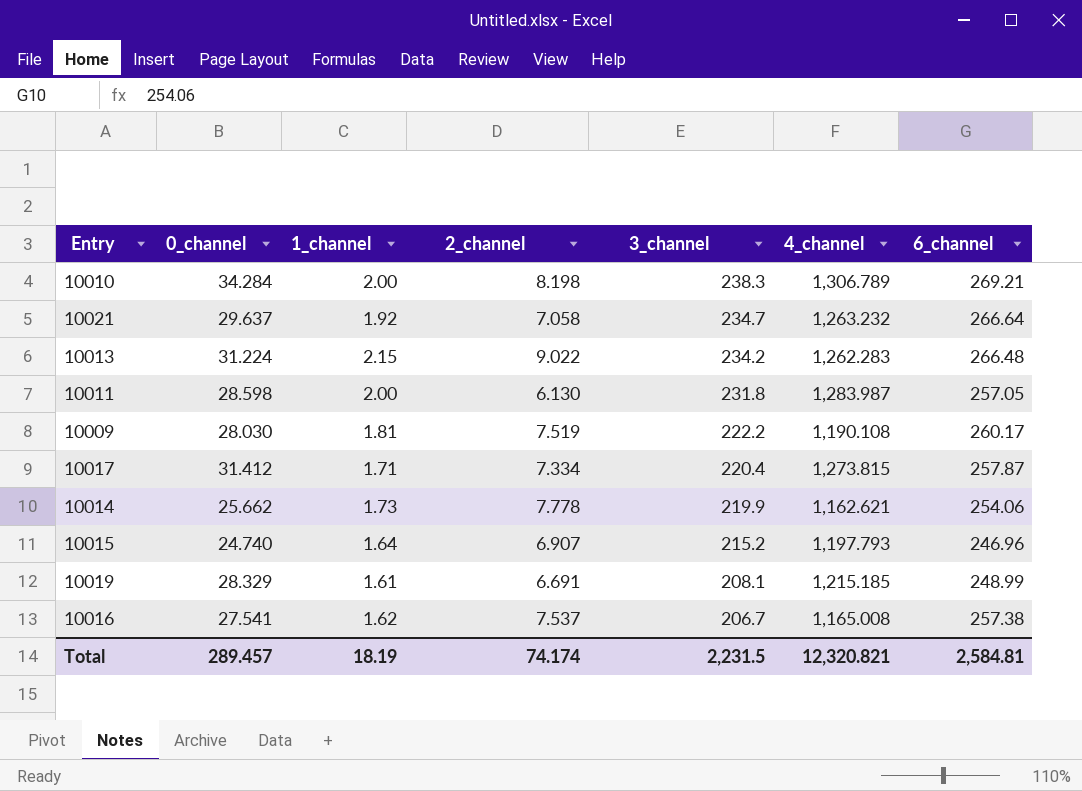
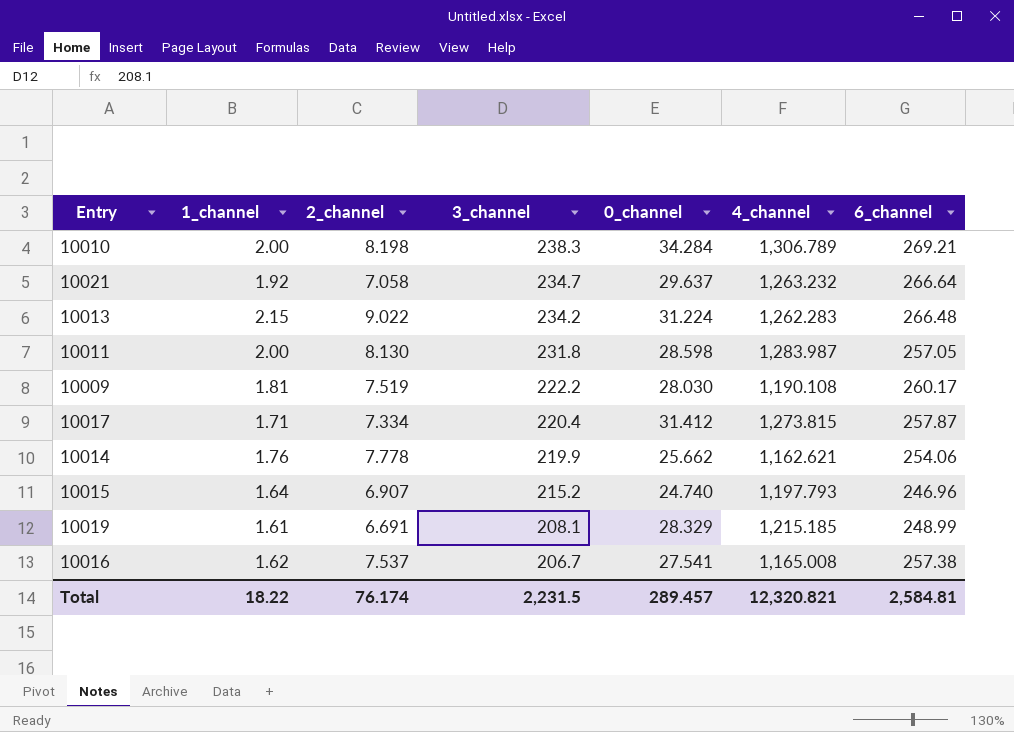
column 0_channel | position: 2 -> 5
10011 | 2_channel: 6.130 -> 8.130
10014 | 1_channel: 1.73 -> 1.76
Total | 1_channel: 18.19 -> 18.22
Total | 2_channel: 74.174 -> 76.174

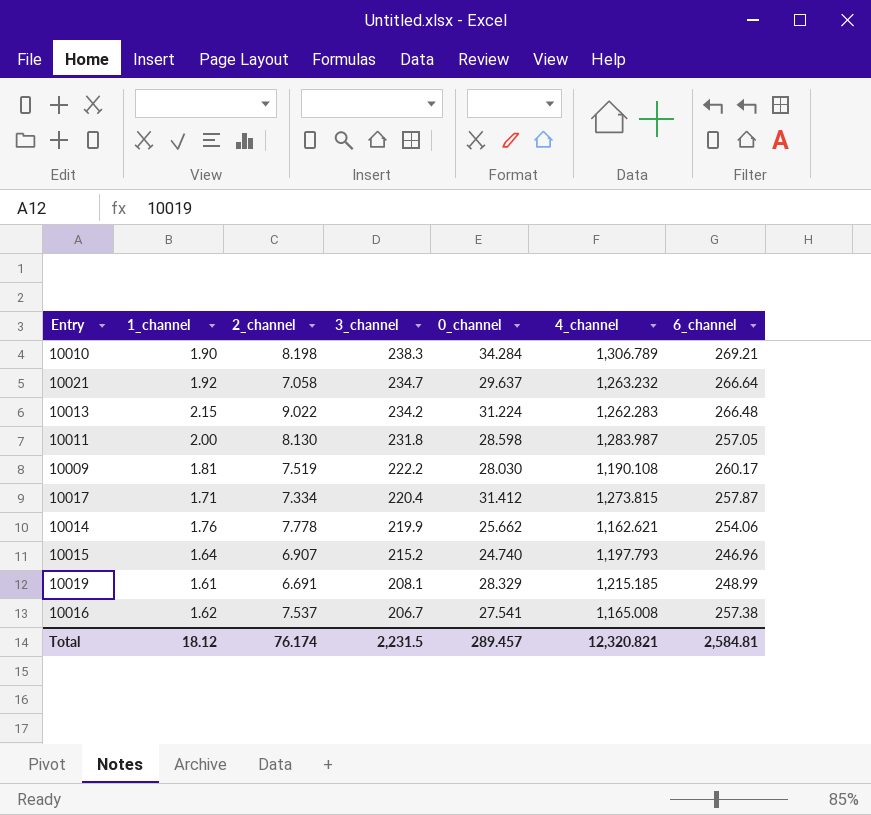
10010 | 1_channel: 2.00 -> 1.90
Total | 1_channel: 18.22 -> 18.12

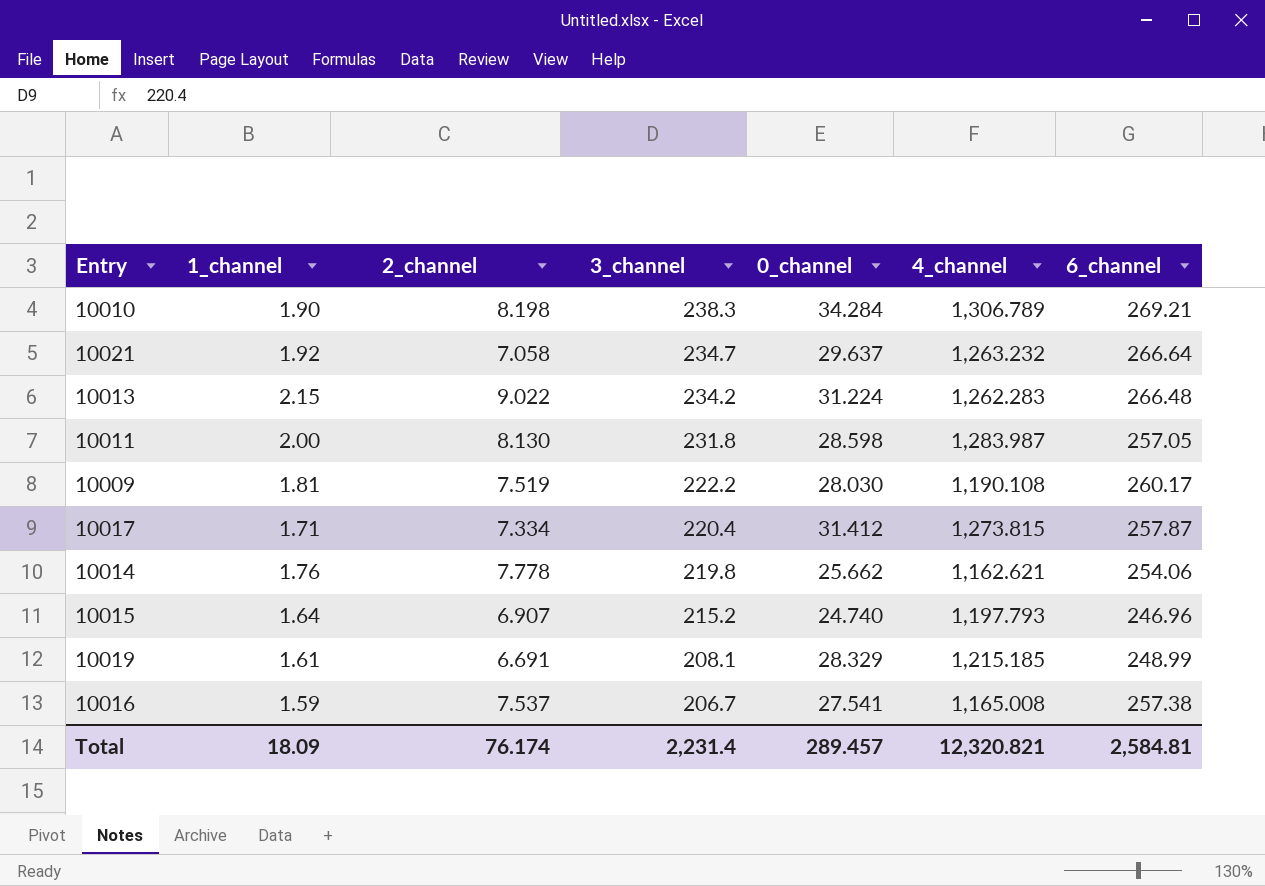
10014 | 3_channel: 219.9 -> 219.8
10016 | 1_channel: 1.62 -> 1.59
Total | 1_channel: 18.12 -> 18.09
Total | 3_channel: 2,231.5 -> 2,231.4

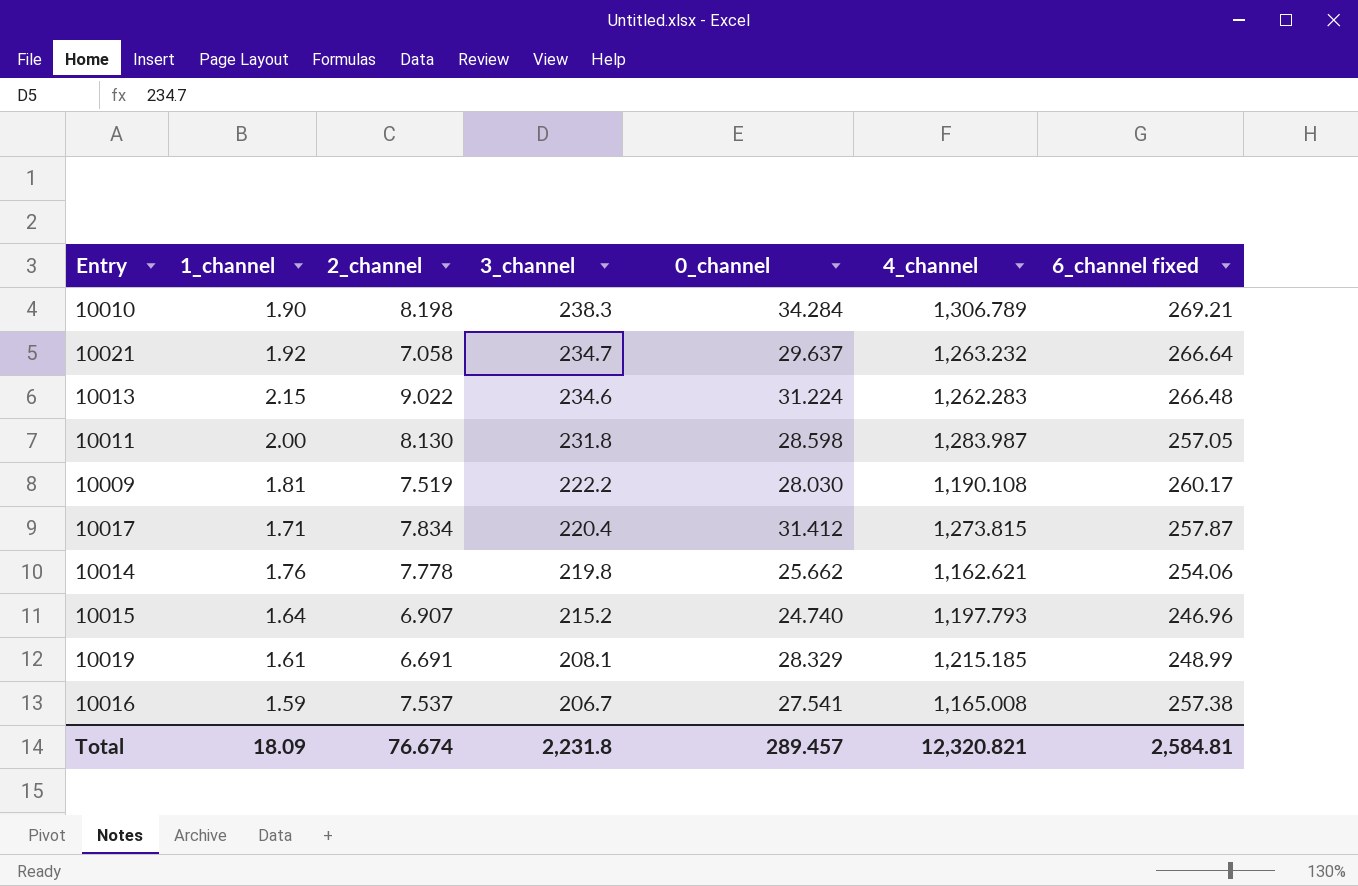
column name: 6_channel -> 6_channel fixed
10013 | 3_channel: 234.2 -> 234.6
10017 | 2_channel: 7.334 -> 7.834
Total | 2_channel: 76.174 -> 76.674
Total | 3_channel: 2,231.4 -> 2,231.8

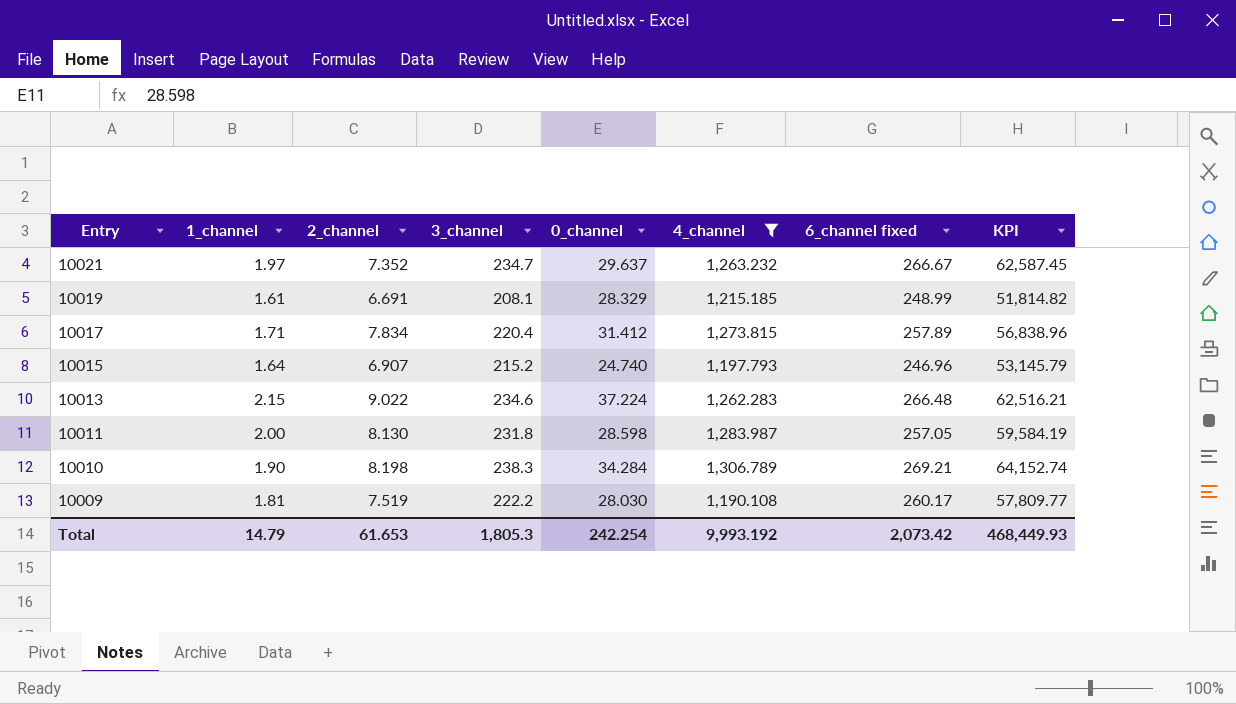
filter: none -> 4_channel >= 1,190.108
row order: 3_channel descending -> Entry descending
column KPI | formula: none -> [3_channel] * [6_channel fixed]
10021 | 1_channel: 1.92 -> 1.97
10021 | 2_channel: 7.058 -> 7.352
10021 | 6_channel fixed: 266.64 -> 266.67
10017 | 6_channel fixed: 257.87 -> 257.89
10013 | 0_channel: 31.224 -> 37.224
Total | 1_channel: 18.09 -> 14.79
Total | 2_channel: 76.674 -> 61.653
Total | 3_channel: 2,231.8 -> 1,805.3
Total | 0_channel: 289.457 -> 242.254
Total | 4_channel: 12,320.821 -> 9,993.192
Total | 6_channel fixed: 2,584.81 -> 2,073.42

